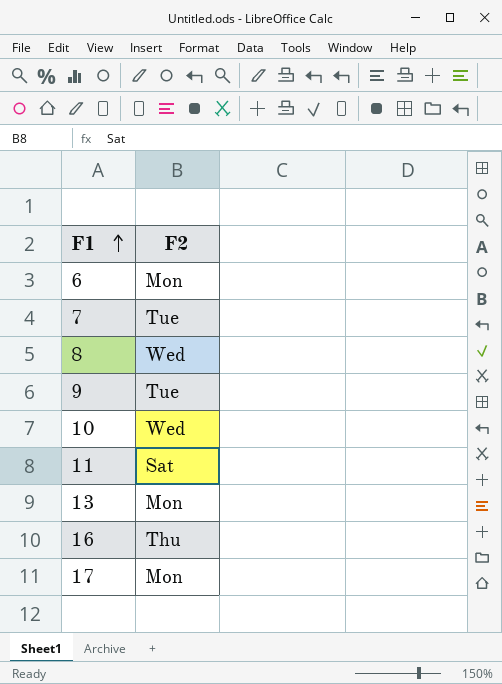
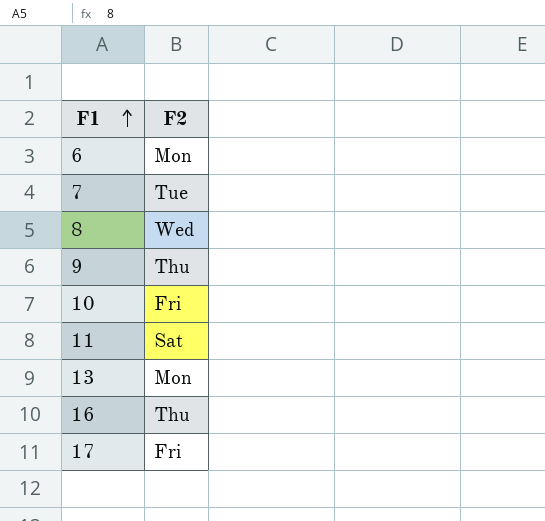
9 | F2: Tue -> Thu
10 | F2: Wed -> Fri
17 | F2: Mon -> Fri

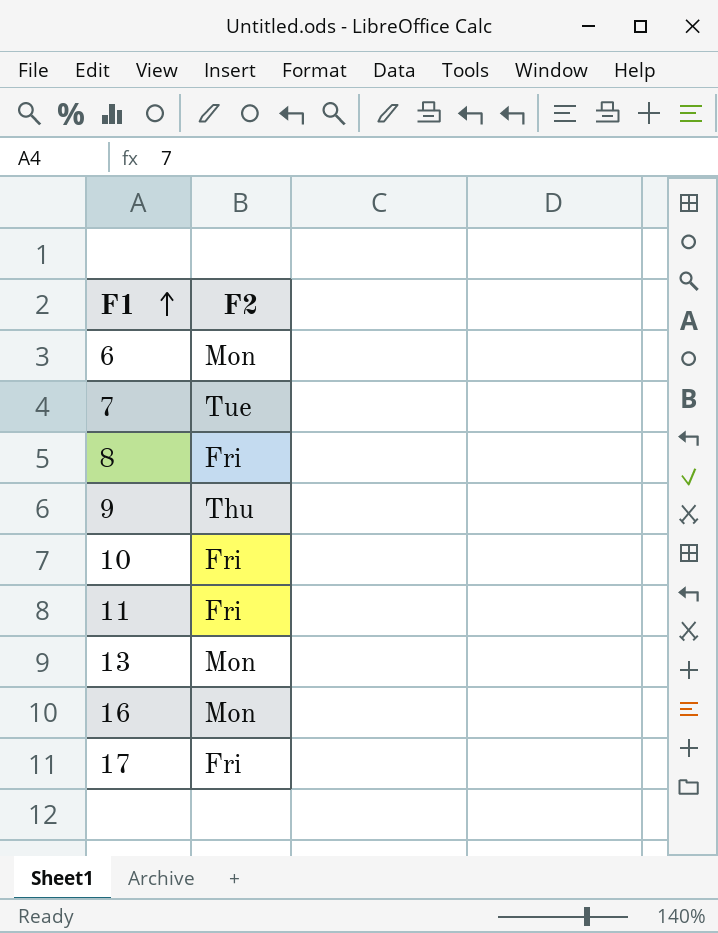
8 | F2: Wed -> Fri
11 | F2: Sat -> Fri
16 | F2: Thu -> Mon

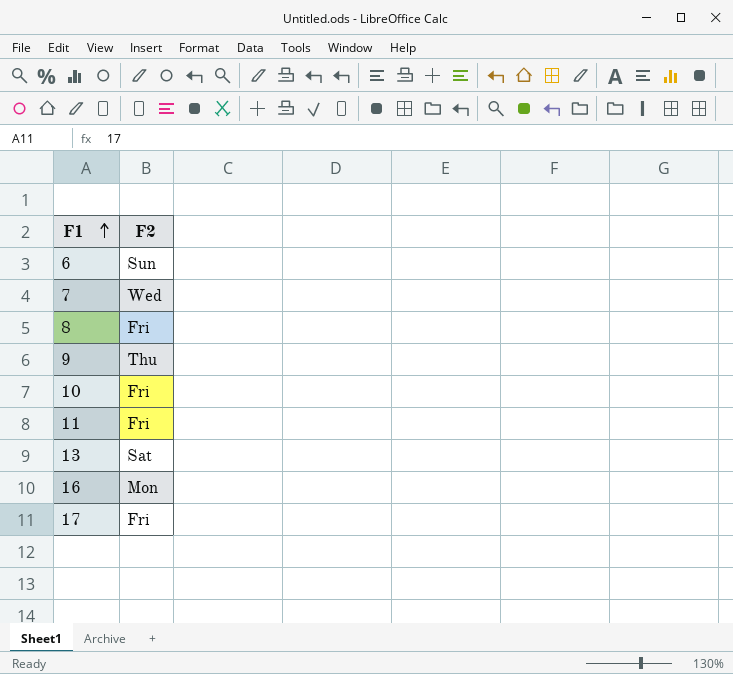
6 | F2: Mon -> Sun
7 | F2: Tue -> Wed
13 | F2: Mon -> Sat

